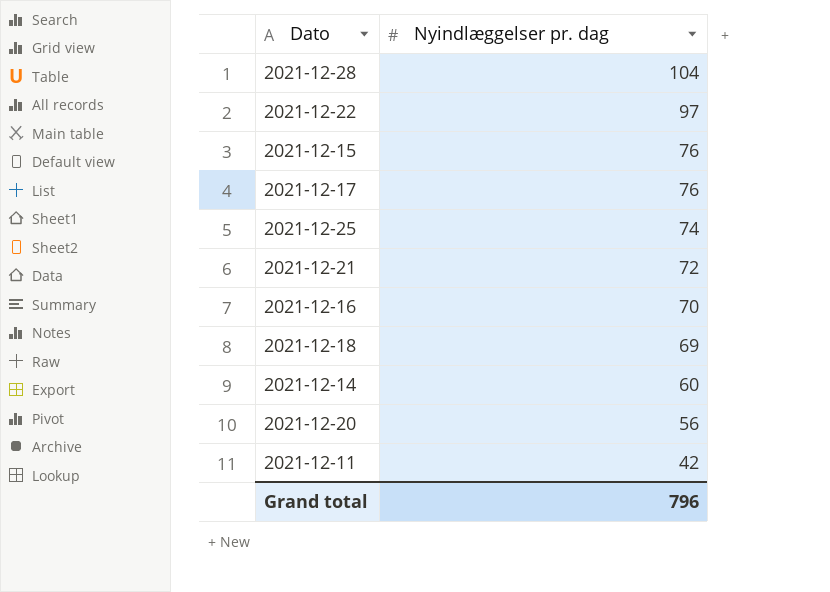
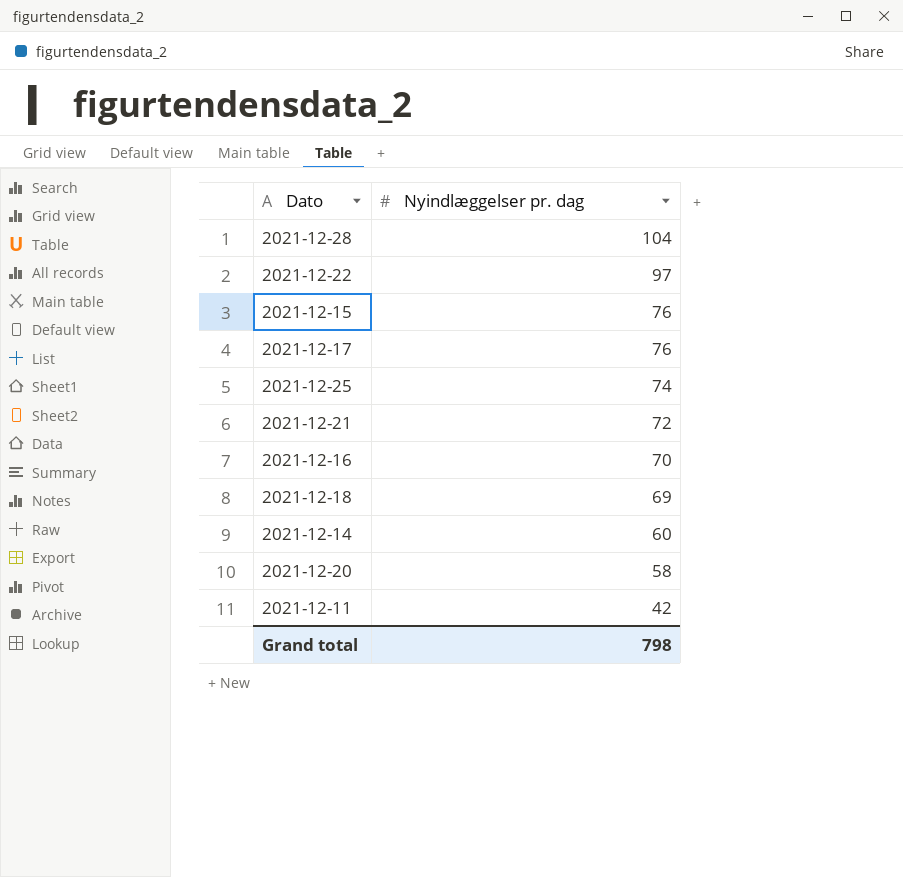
2021-12-20 | Nyindlæggelser pr. dag: 56 -> 58
Grand total | Nyindlæggelser pr. dag: 796 -> 798

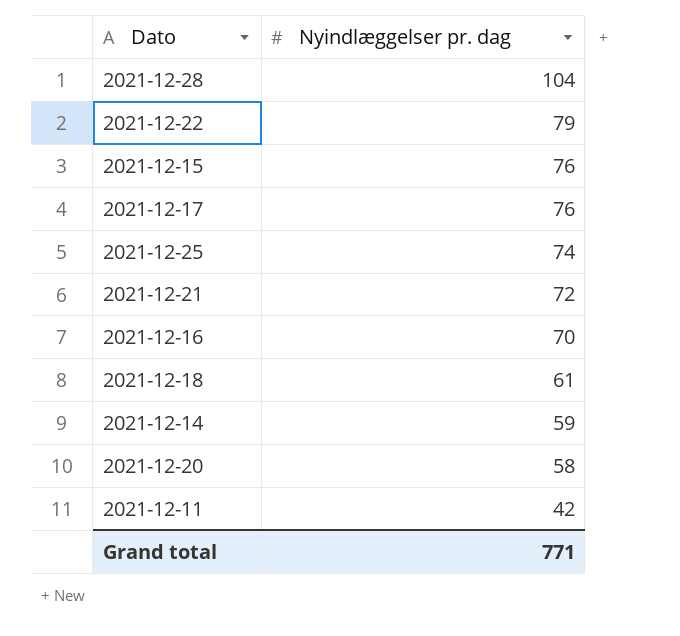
2021-12-22 | Nyindlæggelser pr. dag: 97 -> 79
2021-12-18 | Nyindlæggelser pr. dag: 69 -> 61
2021-12-14 | Nyindlæggelser pr. dag: 60 -> 59
Grand total | Nyindlæggelser pr. dag: 798 -> 771

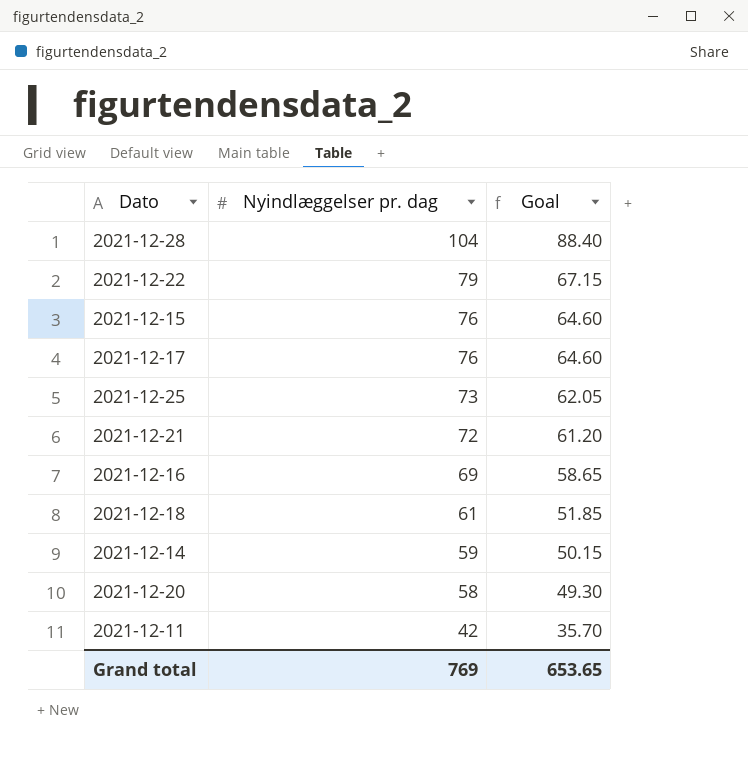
column Goal | formula: none -> [Nyindlæggelser pr. dag] * 0.85
2021-12-25 | Nyindlæggelser pr. dag: 74 -> 73
2021-12-16 | Nyindlæggelser pr. dag: 70 -> 69
Grand total | Nyindlæggelser pr. dag: 771 -> 769

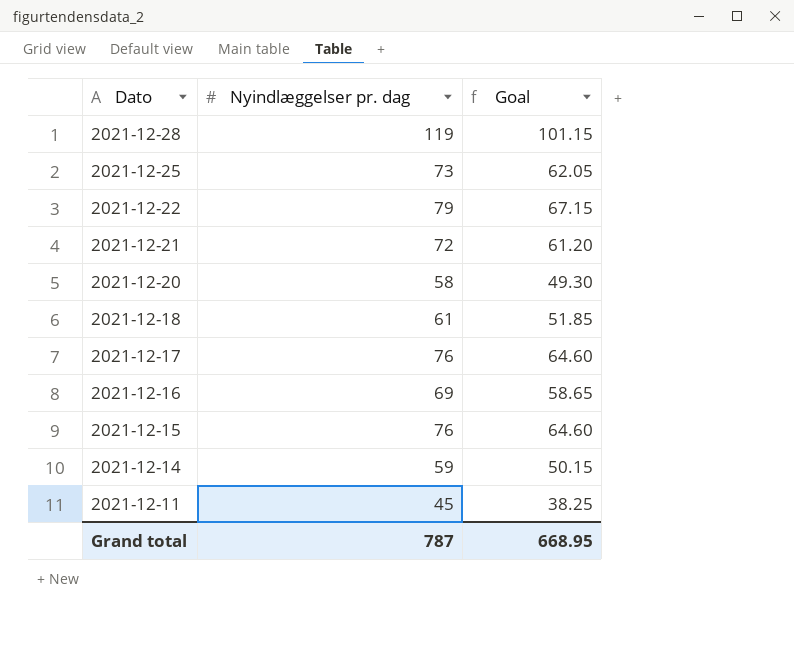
row order: Nyindlæggelser pr. dag descending -> Dato descending
2021-12-28 | Nyindlæggelser pr. dag: 104 -> 119
2021-12-28 | Goal: 88.40 -> 101.15
2021-12-11 | Nyindlæggelser pr. dag: 42 -> 45
2021-12-11 | Goal: 35.70 -> 38.25
Grand total | Nyindlæggelser pr. dag: 769 -> 787
Grand total | Goal: 653.65 -> 668.95

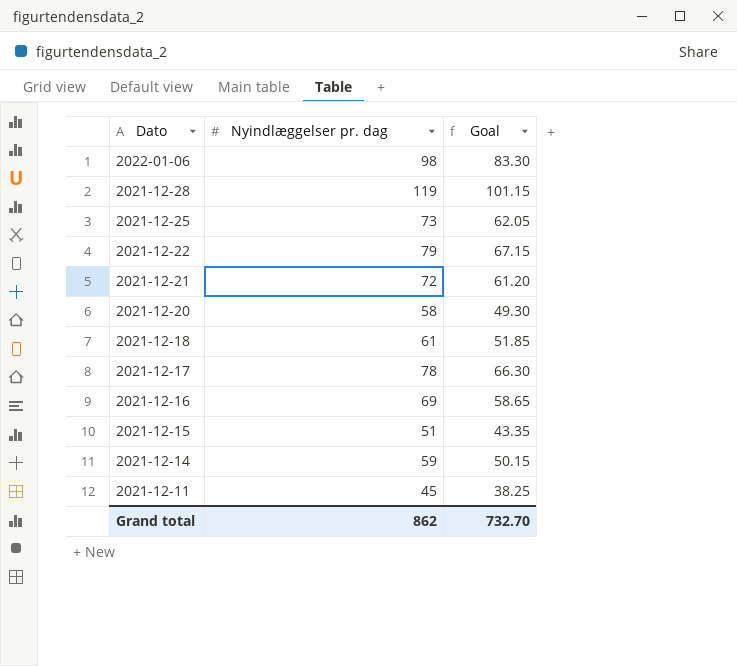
row 2022-01-06: none -> 98 | 83.30
2021-12-17 | Nyindlæggelser pr. dag: 76 -> 78
2021-12-17 | Goal: 64.60 -> 66.30
2021-12-15 | Nyindlæggelser pr. dag: 76 -> 51
2021-12-15 | Goal: 64.60 -> 43.35
Grand total | Nyindlæggelser pr. dag: 787 -> 862
Grand total | Goal: 668.95 -> 732.70

